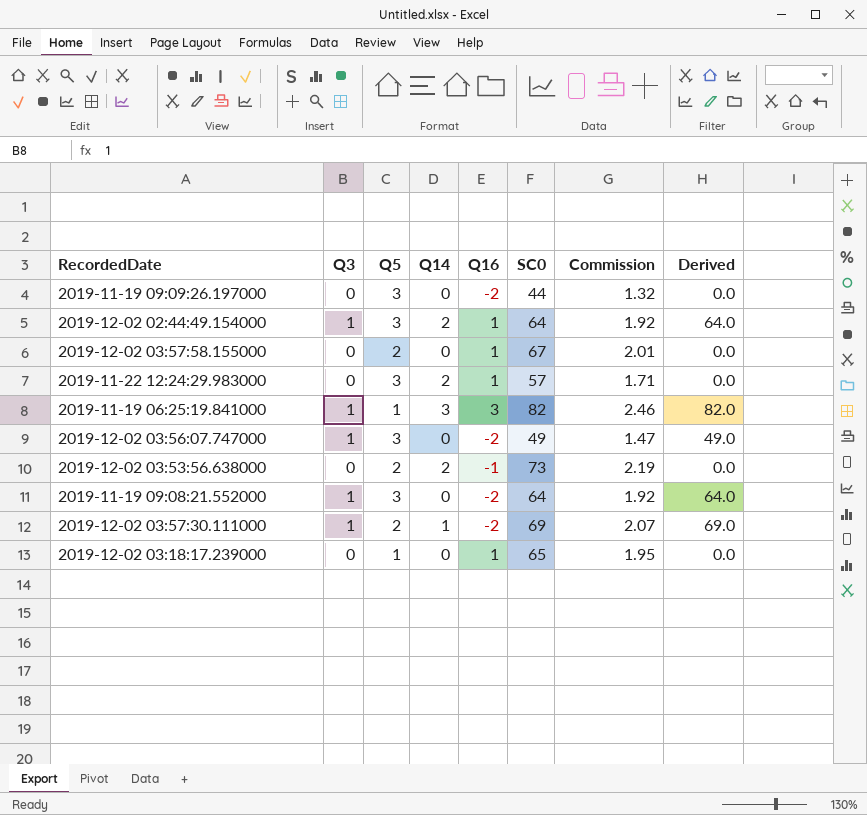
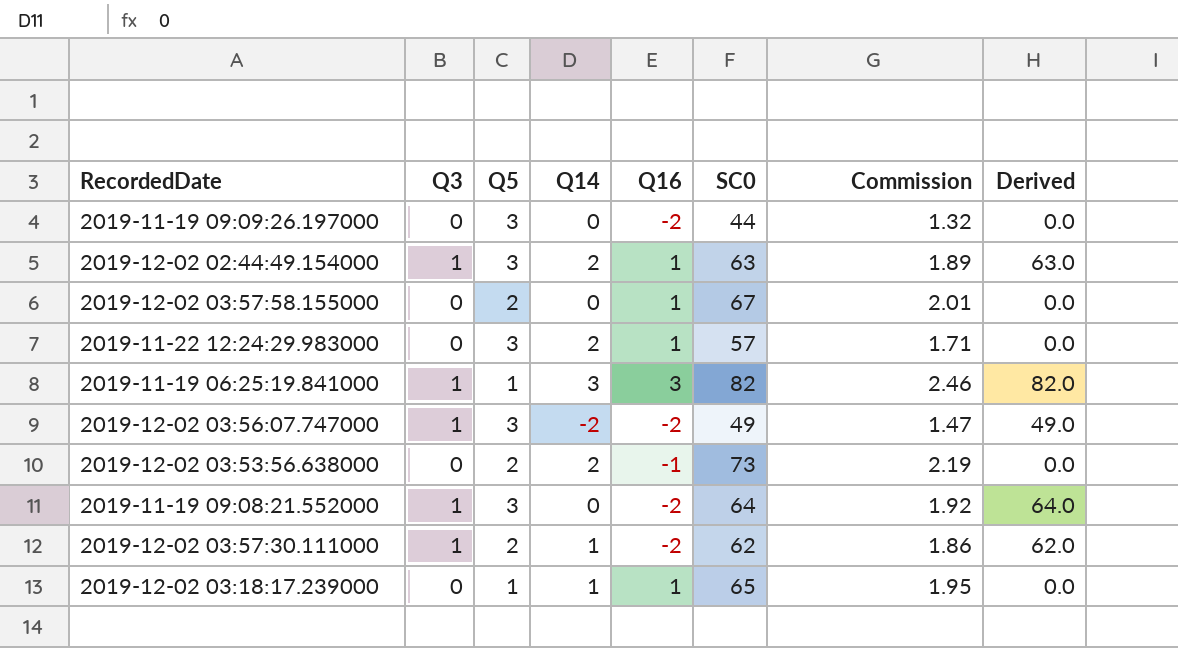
2019-12-02 02:44:49.154000 | SC0: 64 -> 63
2019-12-02 02:44:49.154000 | Commission: 1.92 -> 1.89
2019-12-02 02:44:49.154000 | Derived: 64.0 -> 63.0
2019-12-02 03:56:07.747000 | Q14: 0 -> -2
2019-12-02 03:57:30.111000 | SC0: 69 -> 62
2019-12-02 03:57:30.111000 | Commission: 2.07 -> 1.86
2019-12-02 03:57:30.111000 | Derived: 69.0 -> 62.0
2019-12-02 03:18:17.239000 | Q14: 0 -> 1

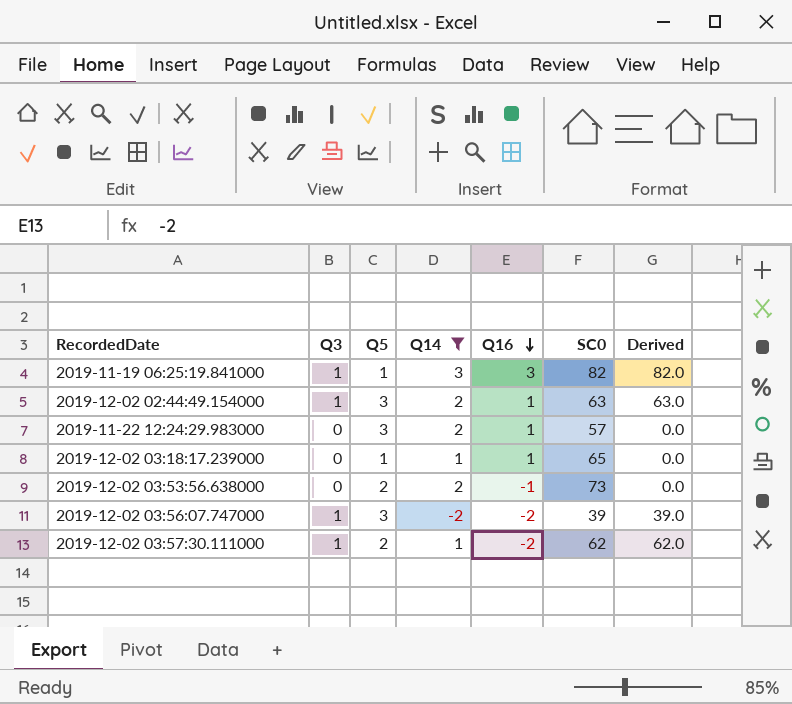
filter: none -> Q14 != 0
row order: none -> Q16 descending
column Commission | formula: [SC0] * 0.03 -> none
2019-12-02 03:56:07.747000 | SC0: 49 -> 39
2019-12-02 03:56:07.747000 | Derived: 49.0 -> 39.0

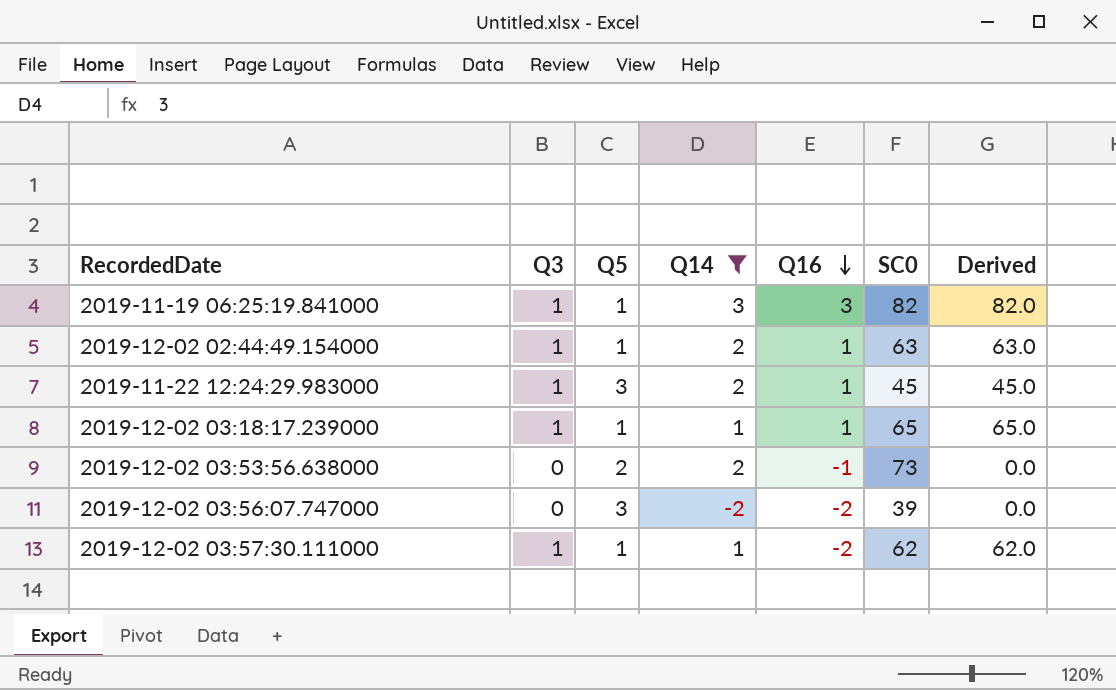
2019-12-02 02:44:49.154000 | Q5: 3 -> 1
2019-11-22 12:24:29.983000 | Q3: 0 -> 1
2019-11-22 12:24:29.983000 | SC0: 57 -> 45
2019-11-22 12:24:29.983000 | Derived: 0.0 -> 45.0
2019-12-02 03:18:17.239000 | Q3: 0 -> 1
2019-12-02 03:18:17.239000 | Derived: 0.0 -> 65.0
2019-12-02 03:56:07.747000 | Q3: 1 -> 0
2019-12-02 03:56:07.747000 | Derived: 39.0 -> 0.0
2019-12-02 03:57:30.111000 | Q5: 2 -> 1

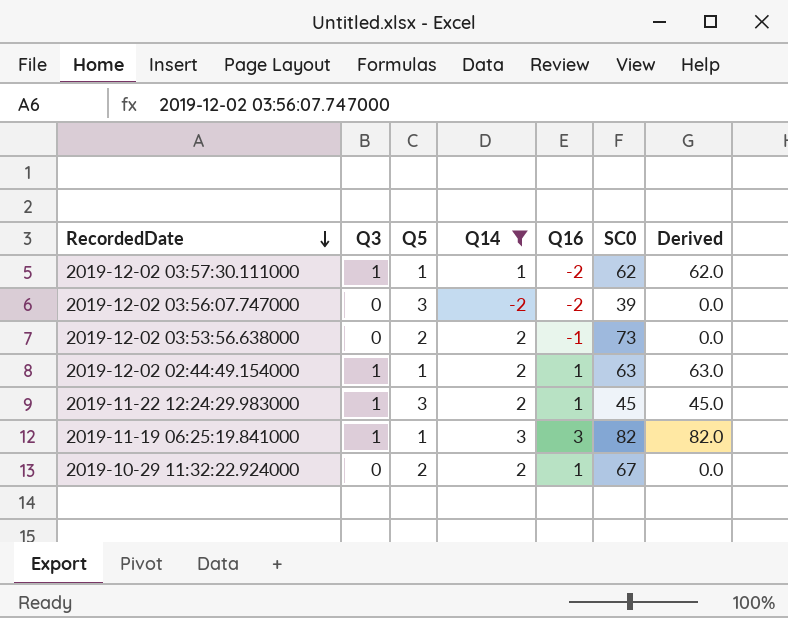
row order: Q16 descending -> RecordedDate descending
row 2019-12-02 03:18:17.239000: 1 | 1 | 1 | 1 | 65 | 65.0 -> none
row 2019-10-29 11:32:22.924000: none -> 0 | 2 | 2 | 1 | 67 | 0.0

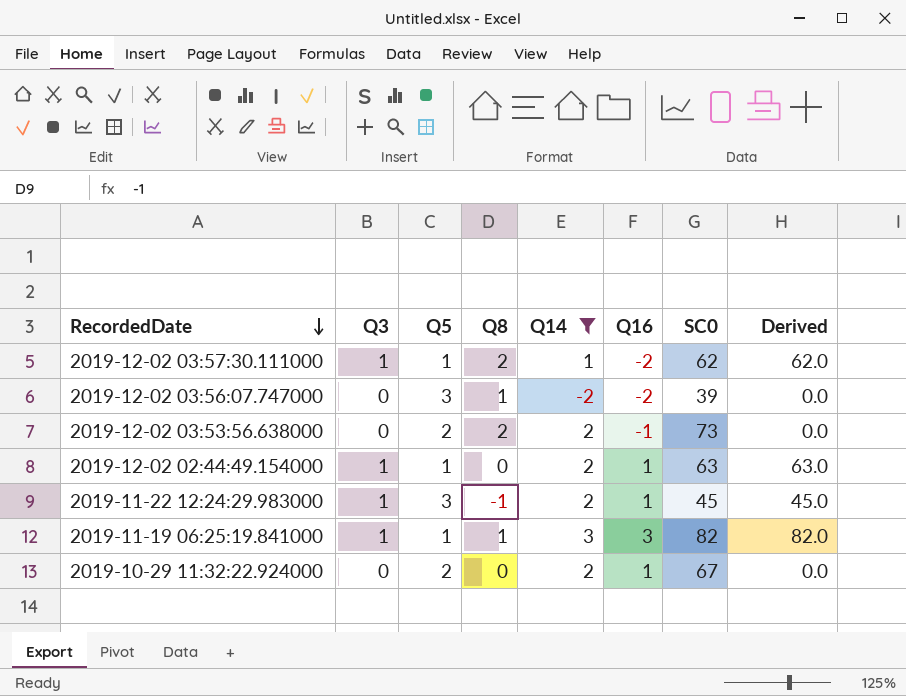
column Q8 | position: none -> 4

